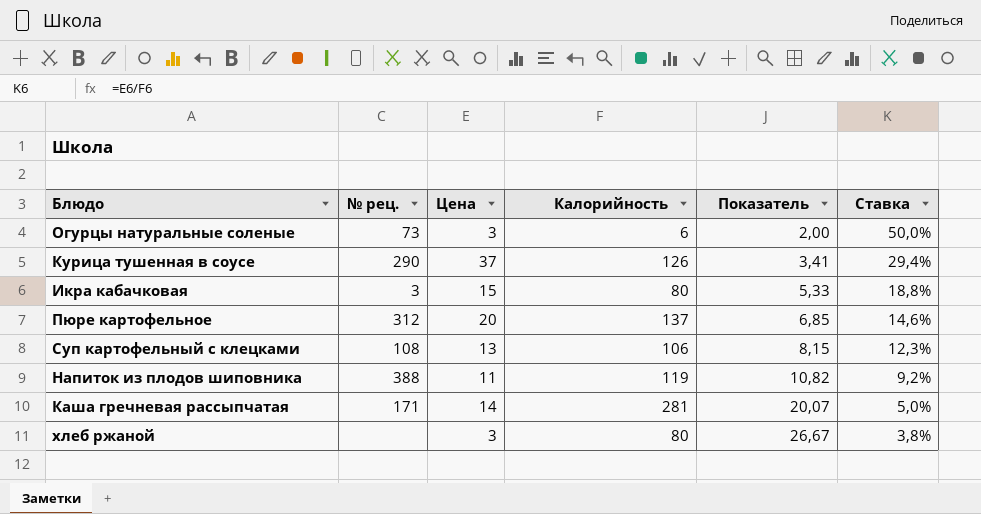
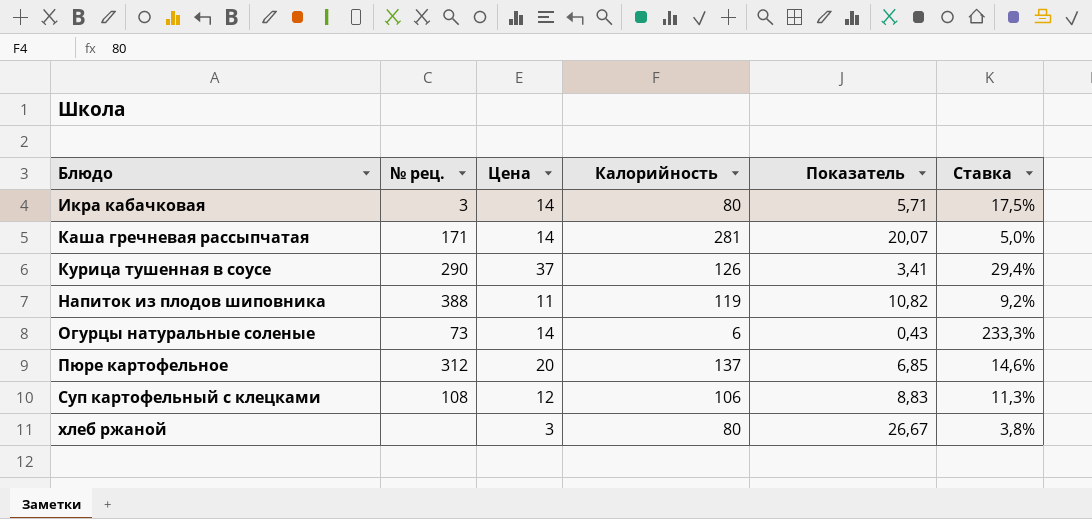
row order: Показатель ascending -> Блюдо ascending
Икра кабачковая | Цена: 15 -> 14
Икра кабачковая | Показатель: 5,33 -> 5,71
Икра кабачковая | Ставка: 18,8% -> 17,5%
Огурцы натуральные соленые | Цена: 3 -> 14
Огурцы натуральные соленые | Показатель: 2,00 -> 0,43
Огурцы натуральные соленые | Ставка: 50,0% -> 233,3%
Суп картофельный с клецками | Цена: 13 -> 12
Суп картофельный с клецками | Показатель: 8,15 -> 8,83
Суп картофельный с клецками | Ставка: 12,3% -> 11,3%

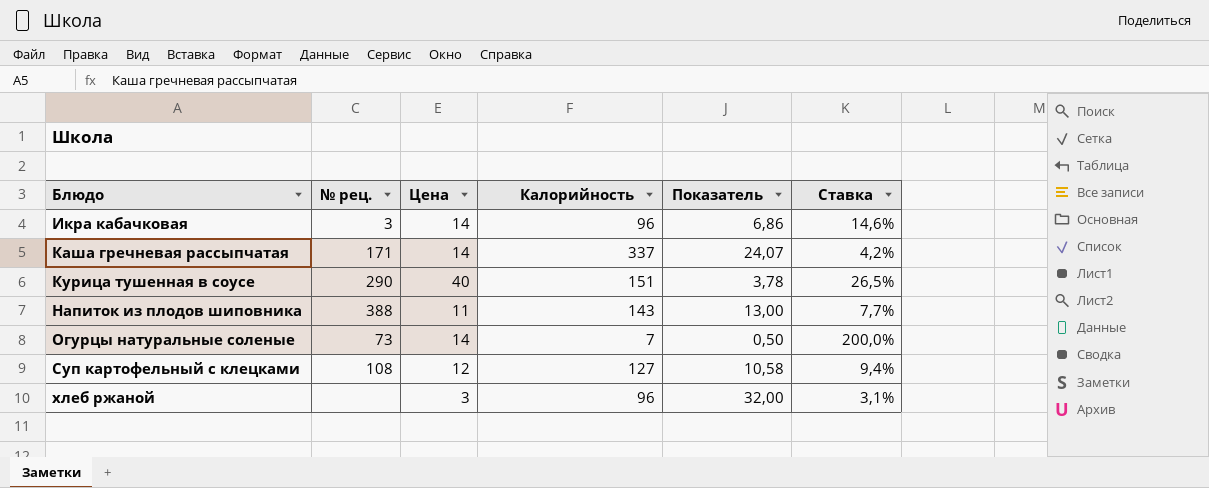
row Пюре картофельное: 312 | 20 | 137 | 6,85 | 14,6% -> none
Икра кабачковая | Калорийность: 80 -> 96
Икра кабачковая | Показатель: 5,71 -> 6,86
Икра кабачковая | Ставка: 17,5% -> 14,6%
Каша гречневая рассыпчатая | Калорийность: 281 -> 337
Каша гречневая рассыпчатая | Показатель: 20,07 -> 24,07
Каша гречневая рассыпчатая | Ставка: 5,0% -> 4,2%
Курица тушенная в соусе | Цена: 37 -> 40
Курица тушенная в соусе | Калорийность: 126 -> 151
Курица тушенная в соусе | Показатель: 3,41 -> 3,78
Курица тушенная в соусе | Ставка: 29,4% -> 26,5%
Напиток из плодов шиповника | Калорийность: 119 -> 143
Напиток из плодов шиповника | Показатель: 10,82 -> 13,00
Напиток из плодов шиповника | Ставка: 9,2% -> 7,7%
Огурцы натуральные соленые | Калорийность: 6 -> 7
Огурцы натуральные соленые | Показатель: 0,43 -> 0,50
Огурцы натуральные соленые | Ставка: 233,3% -> 200,0%
Суп картофельный с клецками | Калорийность: 106 -> 127
Суп картофельный с клецками | Показатель: 8,83 -> 10,58
Суп картофельный с клецками | Ставка: 11,3% -> 9,4%
хлеб ржаной | Калорийность: 80 -> 96
хлеб ржаной | Показатель: 26,67 -> 32,00
хлеб ржаной | Ставка: 3,8% -> 3,1%

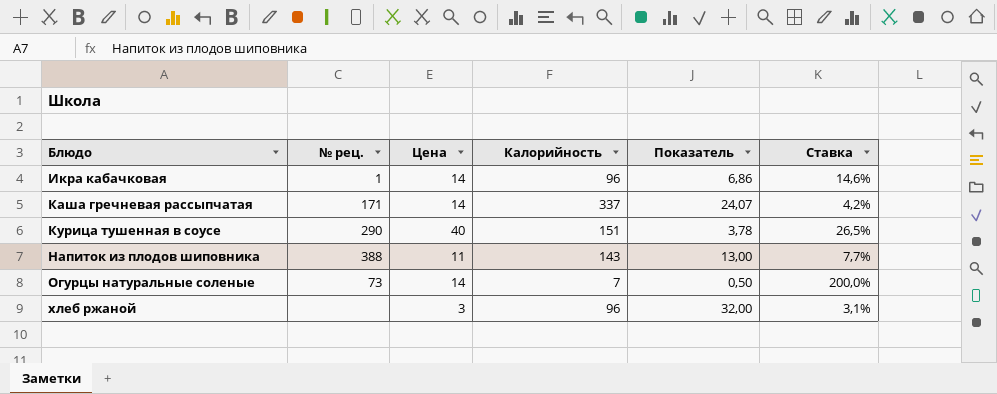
row Суп картофельный с клецками: 108 | 12 | 127 | 10,58 | 9,4% -> none
Икра кабачковая | № рец.: 3 -> 1

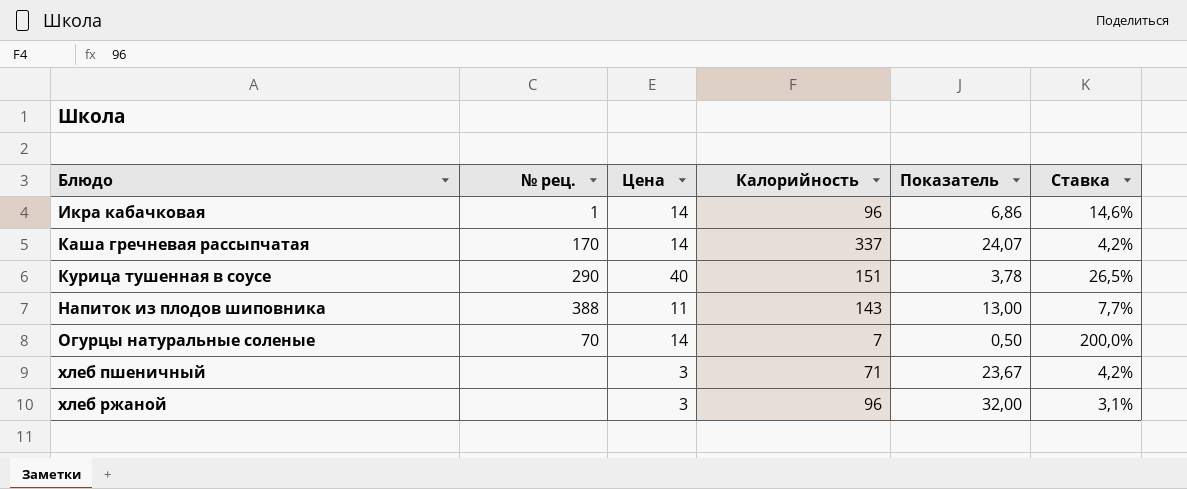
Каша гречневая рассыпчатая | № рец.: 171 -> 170
Огурцы натуральные соленые | № рец.: 73 -> 70
row хлеб пшеничный: none -> none | 3 | 71 | 23,67 | 4,2%

